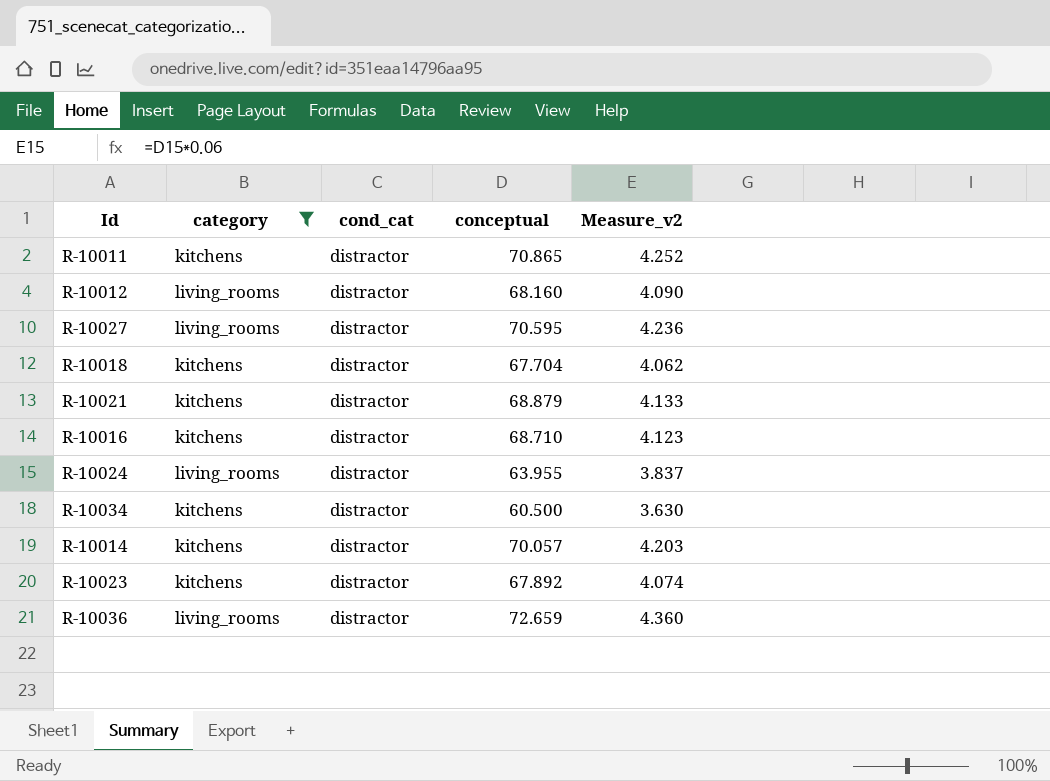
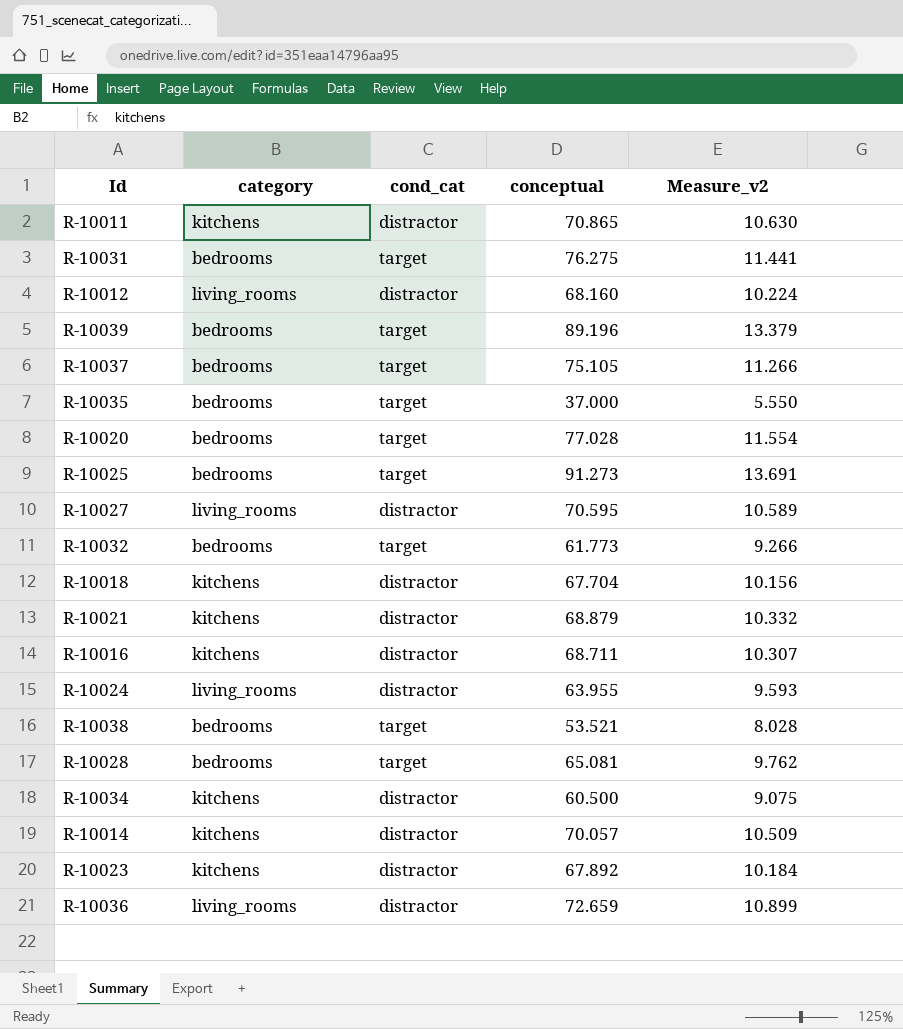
filter: category != bedrooms -> none
column Measure_v2 | formula: [conceptual] * 0.06 -> [conceptual] * 0.15
R-10016 | conceptual: 68.710 -> 68.711

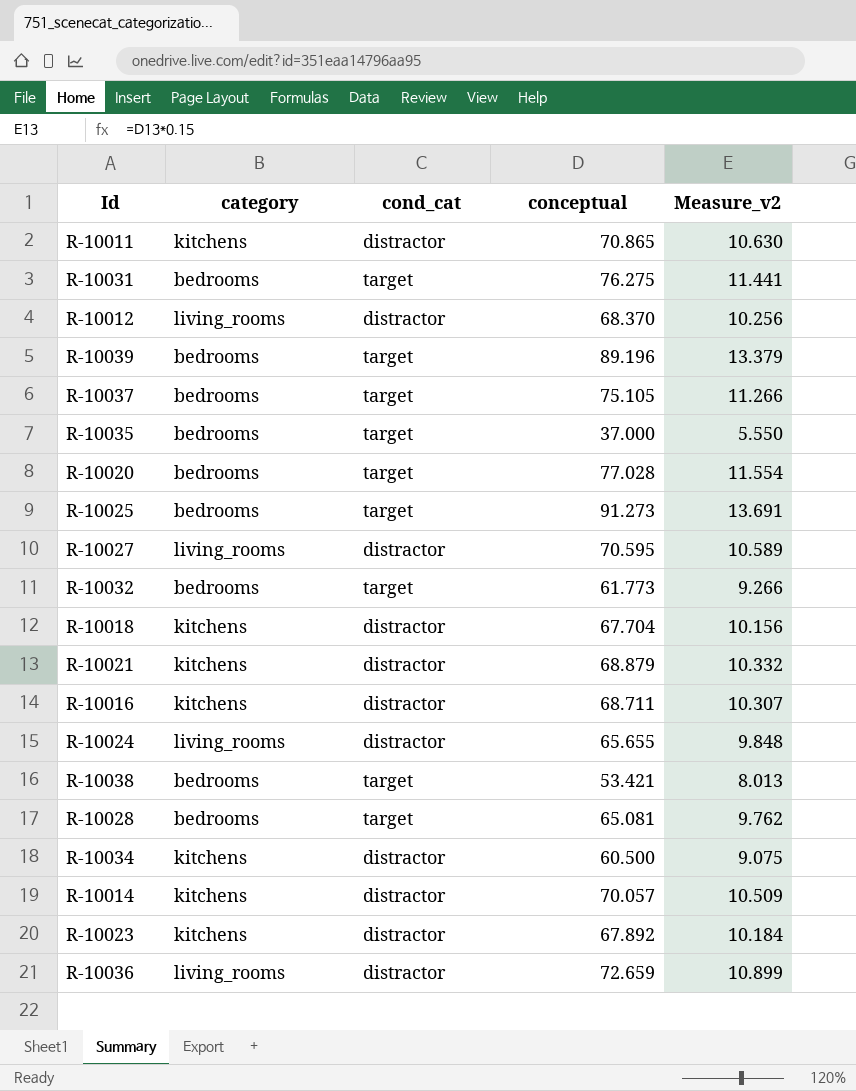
R-10012 | conceptual: 68.160 -> 68.370
R-10012 | Measure_v2: 10.224 -> 10.256
R-10024 | conceptual: 63.955 -> 65.655
R-10024 | Measure_v2: 9.593 -> 9.848
R-10038 | conceptual: 53.521 -> 53.421
R-10038 | Measure_v2: 8.028 -> 8.013

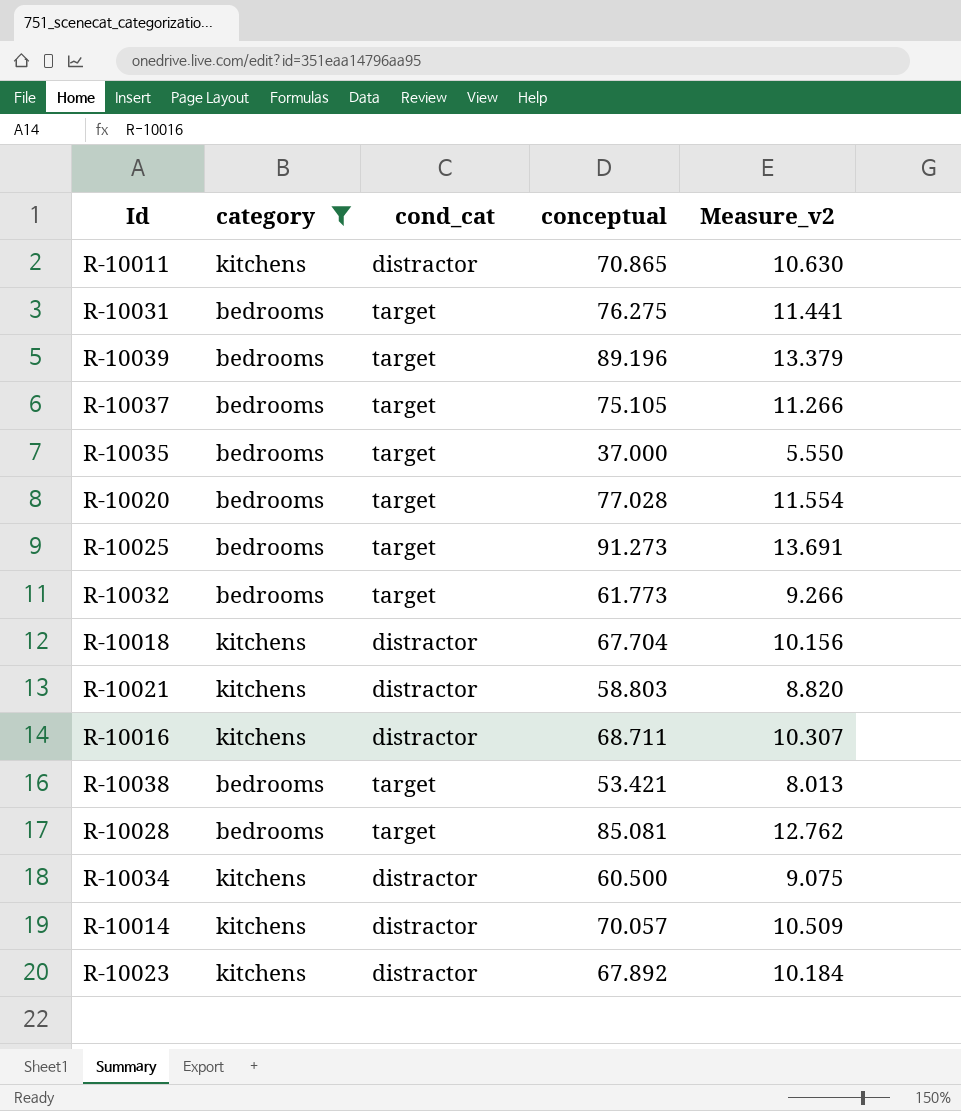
filter: none -> category != living_rooms
R-10021 | conceptual: 68.879 -> 58.803
R-10021 | Measure_v2: 10.332 -> 8.820
R-10028 | conceptual: 65.081 -> 85.081
R-10028 | Measure_v2: 9.762 -> 12.762

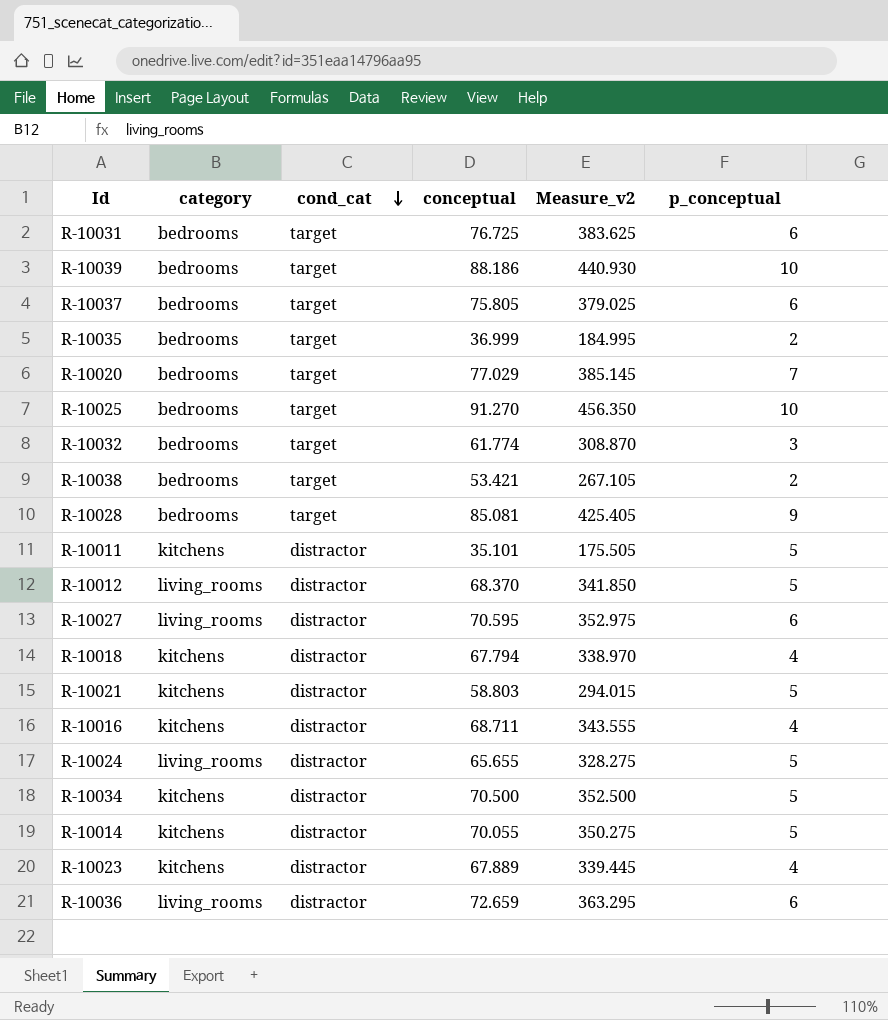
filter: category != living_rooms -> none
row order: none -> cond_cat descending
column Measure_v2 | formula: [conceptual] * 0.15 -> [conceptual] * 5
column p_conceptual | position: none -> 6
R-10031 | conceptual: 76.275 -> 76.725
R-10039 | conceptual: 89.196 -> 88.186
R-10037 | conceptual: 75.105 -> 75.805
R-10035 | conceptual: 37.000 -> 36.999
R-10020 | conceptual: 77.028 -> 77.029
R-10025 | conceptual: 91.273 -> 91.270
R-10032 | conceptual: 61.773 -> 61.774
R-10011 | conceptual: 70.865 -> 35.101
R-10018 | conceptual: 67.704 -> 67.794
R-10034 | conceptual: 60.500 -> 70.500
R-10014 | conceptual: 70.057 -> 70.055
R-10023 | conceptual: 67.892 -> 67.889

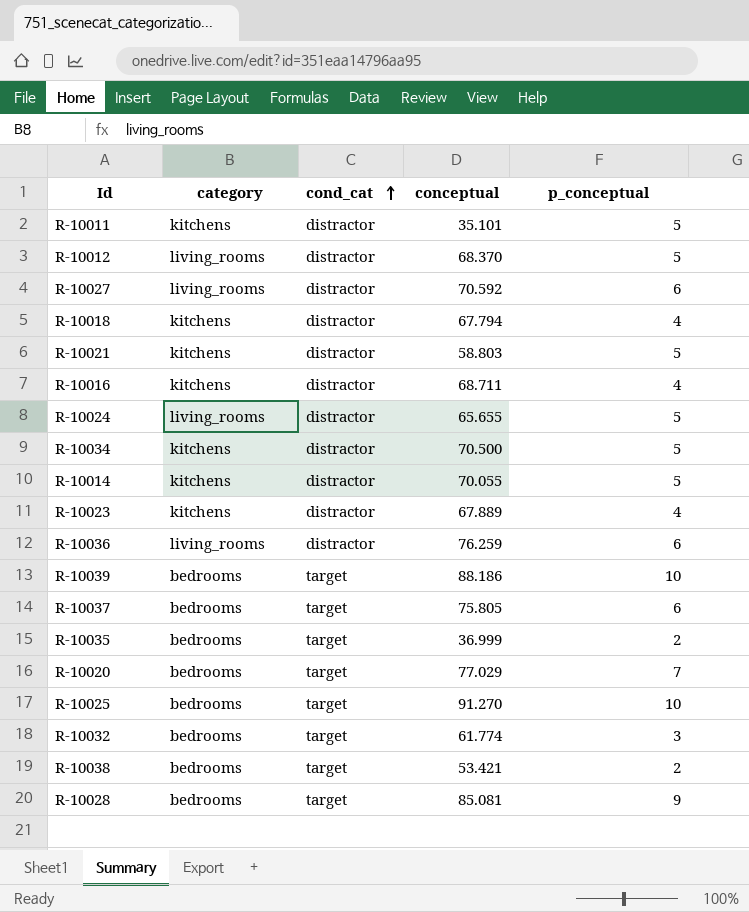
row order: cond_cat descending -> cond_cat ascending
column Measure_v2 | formula: [conceptual] * 5 -> none
row R-10031: bedrooms | target | 76.725 | 383.625 | 6 -> none
R-10027 | conceptual: 70.595 -> 70.592
R-10036 | conceptual: 72.659 -> 76.259

